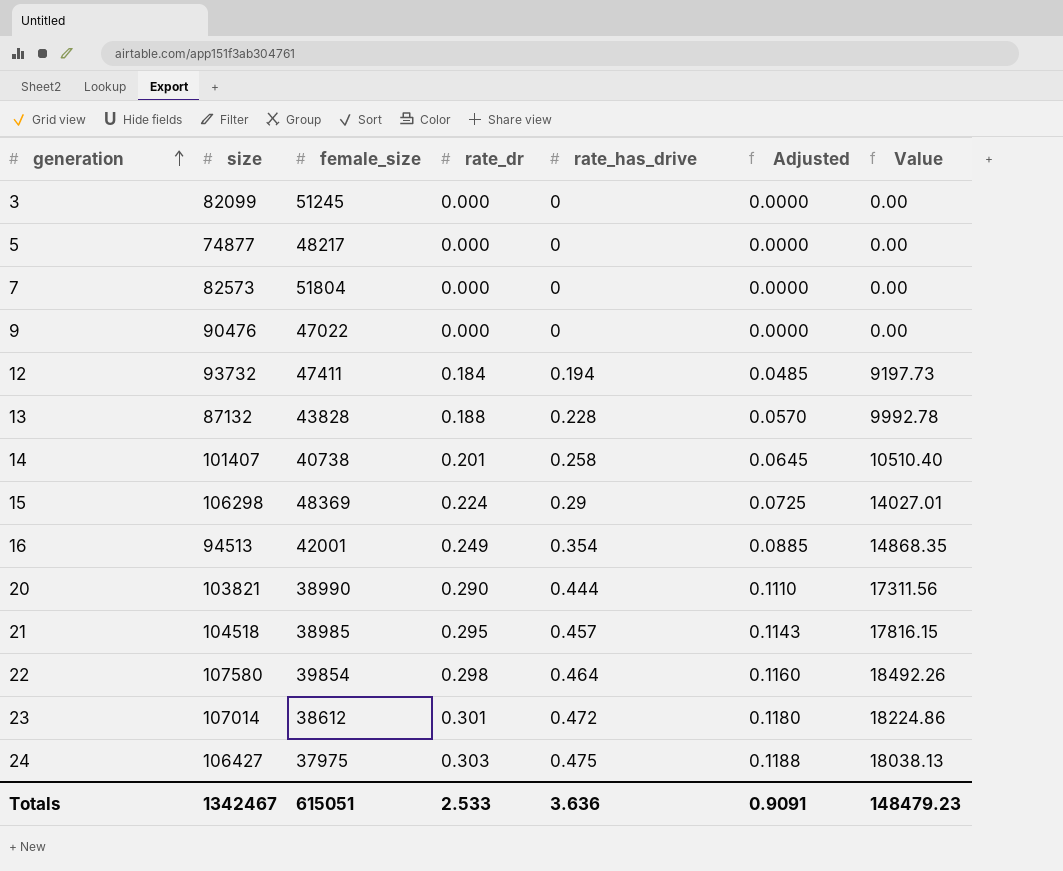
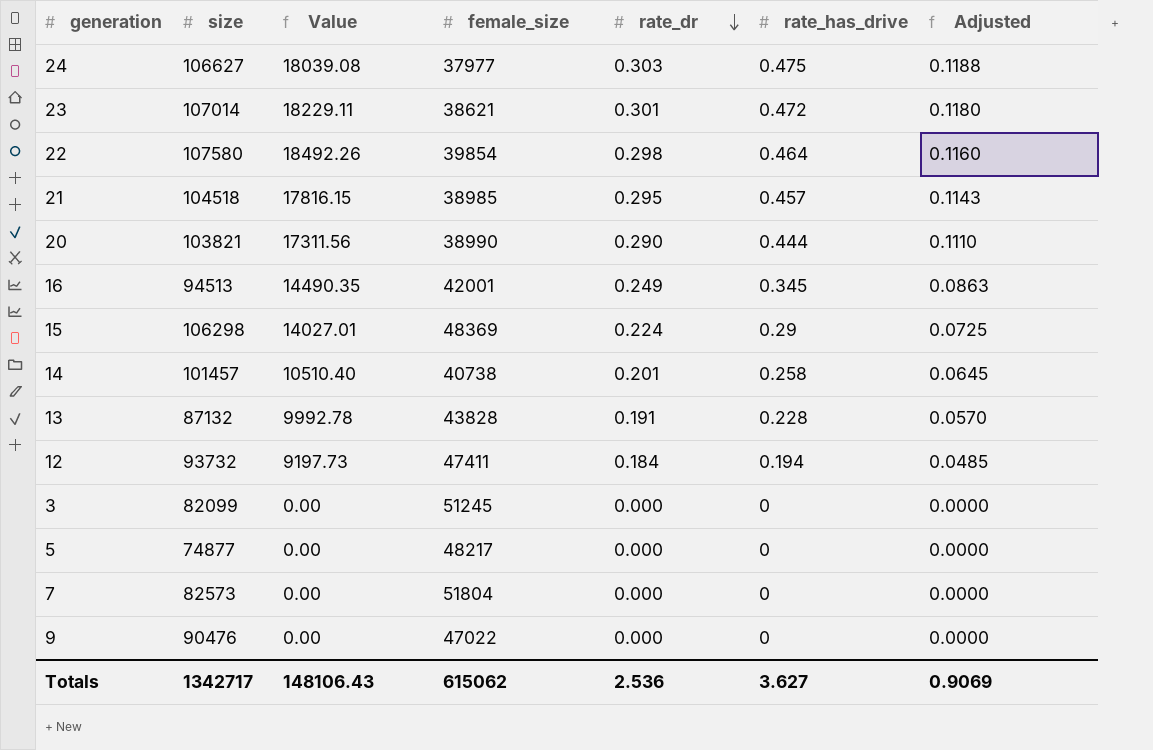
row order: generation ascending -> rate_dr descending
column Value | position: 7 -> 3
24 | size: 106427 -> 106627
24 | Value: 18038.13 -> 18039.08
24 | female_size: 37975 -> 37977
23 | Value: 18224.86 -> 18229.11
23 | female_size: 38612 -> 38621
16 | Value: 14868.35 -> 14490.35
16 | rate_has_drive: 0.354 -> 0.345
16 | Adjusted: 0.0885 -> 0.0863
14 | size: 101407 -> 101457
13 | rate_dr: 0.188 -> 0.191
Totals | size: 1342467 -> 1342717
Totals | Value: 148479.23 -> 148106.43
Totals | female_size: 615051 -> 615062
Totals | rate_dr: 2.533 -> 2.536
Totals | rate_has_drive: 3.636 -> 3.627
Totals | Adjusted: 0.9091 -> 0.9069

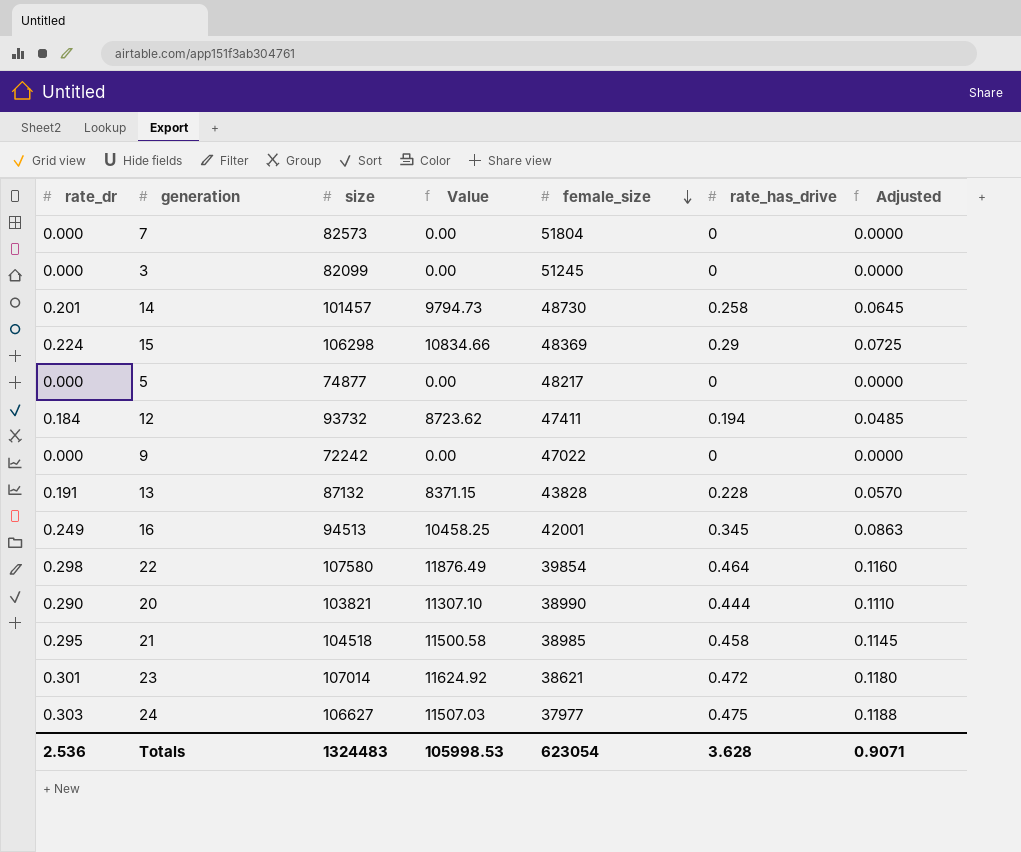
row order: rate_dr descending -> female_size descending
column rate_dr | position: 5 -> 1
column Value | formula: [female_size] * [rate_has_drive] -> [rate_dr] * [female_size]
14 | female_size: 40738 -> 48730
9 | size: 90476 -> 72242
21 | rate_has_drive: 0.457 -> 0.458
21 | Adjusted: 0.1143 -> 0.1145
Totals | size: 1342717 -> 1324483
Totals | Value: 148106.43 -> 105998.53
Totals | female_size: 615062 -> 623054
Totals | rate_has_drive: 3.627 -> 3.628
Totals | Adjusted: 0.9069 -> 0.9071

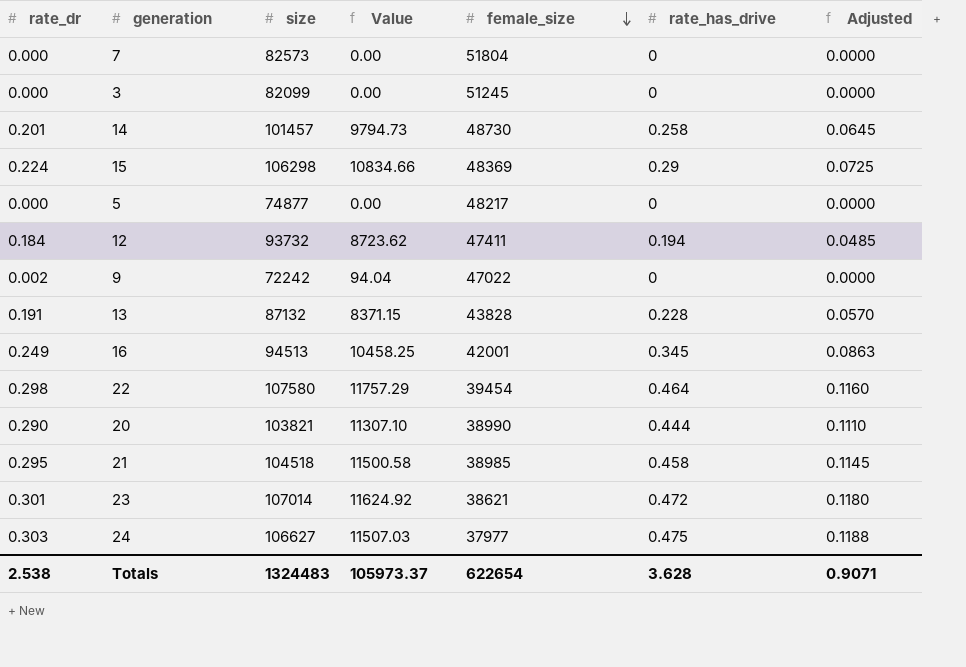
9 | rate_dr: 0.000 -> 0.002
9 | Value: 0.00 -> 94.04
22 | Value: 11876.49 -> 11757.29
22 | female_size: 39854 -> 39454
Totals | rate_dr: 2.536 -> 2.538
Totals | Value: 105998.53 -> 105973.37
Totals | female_size: 623054 -> 622654

